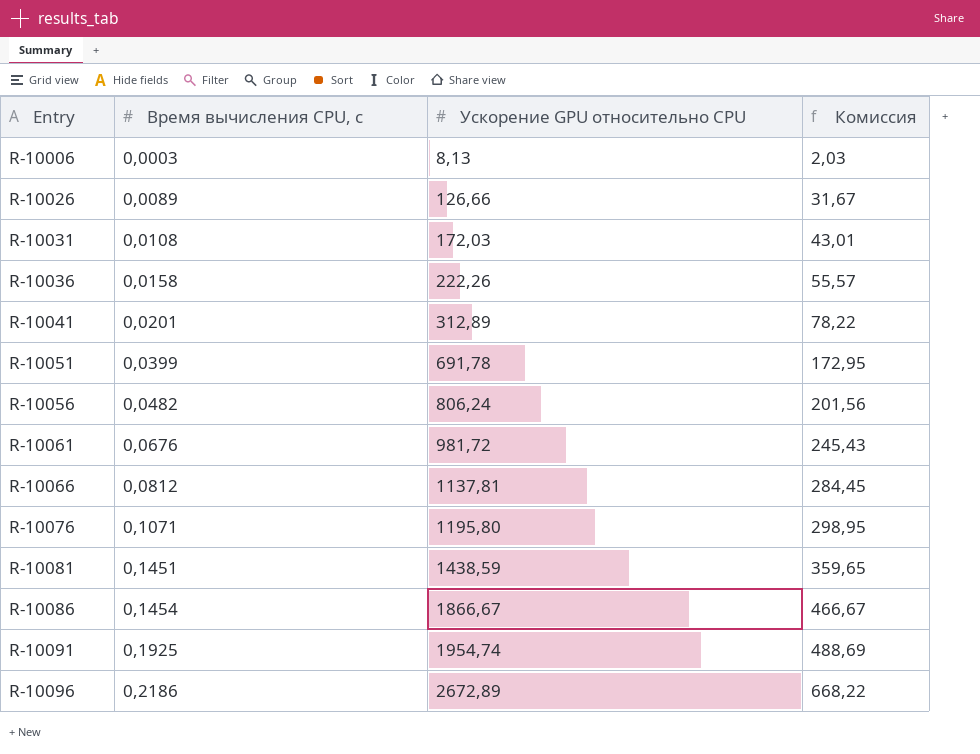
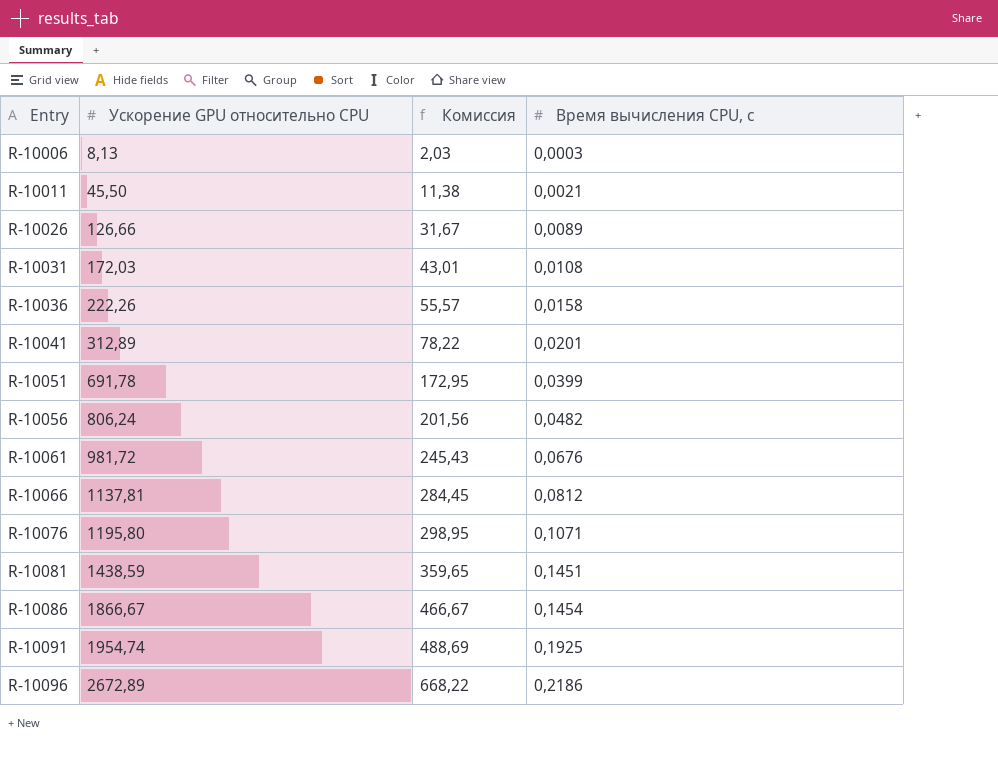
column Время вычисления CPU, с | position: 2 -> 4
row R-10011: none -> 45,50 | 11,38 | 0,0021

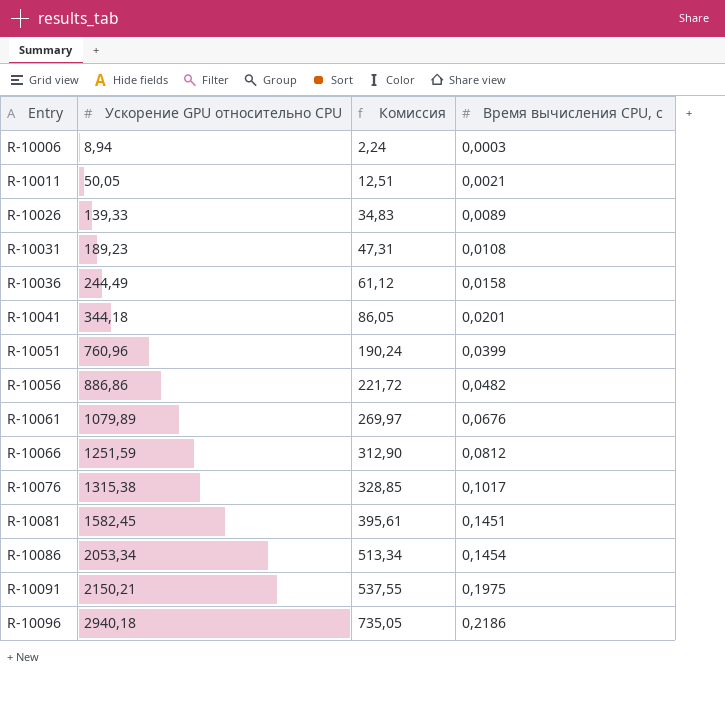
R-10006 | Ускорение GPU относительно CPU: 8,13 -> 8,94
R-10006 | Комиссия: 2,03 -> 2,24
R-10011 | Ускорение GPU относительно CPU: 45,50 -> 50,05
R-10011 | Комиссия: 11,38 -> 12,51
R-10026 | Ускорение GPU относительно CPU: 126,66 -> 139,33
R-10026 | Комиссия: 31,67 -> 34,83
R-10031 | Ускорение GPU относительно CPU: 172,03 -> 189,23
R-10031 | Комиссия: 43,01 -> 47,31
R-10036 | Ускорение GPU относительно CPU: 222,26 -> 244,49
R-10036 | Комиссия: 55,57 -> 61,12
R-10041 | Ускорение GPU относительно CPU: 312,89 -> 344,18
R-10041 | Комиссия: 78,22 -> 86,05
R-10051 | Ускорение GPU относительно CPU: 691,78 -> 760,96
R-10051 | Комиссия: 172,95 -> 190,24
R-10056 | Ускорение GPU относительно CPU: 806,24 -> 886,86
R-10056 | Комиссия: 201,56 -> 221,72
R-10061 | Ускорение GPU относительно CPU: 981,72 -> 1079,89
R-10061 | Комиссия: 245,43 -> 269,97
R-10066 | Ускорение GPU относительно CPU: 1137,81 -> 1251,59
R-10066 | Комиссия: 284,45 -> 312,90
R-10076 | Ускорение GPU относительно CPU: 1195,80 -> 1315,38
R-10076 | Комиссия: 298,95 -> 328,85
R-10076 | Время вычисления CPU, с: 0,1071 -> 0,1017
R-10081 | Ускорение GPU относительно CPU: 1438,59 -> 1582,45
R-10081 | Комиссия: 359,65 -> 395,61
R-10086 | Ускорение GPU относительно CPU: 1866,67 -> 2053,34
R-10086 | Комиссия: 466,67 -> 513,34
R-10091 | Ускорение GPU относительно CPU: 1954,74 -> 2150,21
R-10091 | Комиссия: 488,69 -> 537,55
R-10091 | Время вычисления CPU, с: 0,1925 -> 0,1975
R-10096 | Ускорение GPU относительно CPU: 2672,89 -> 2940,18
R-10096 | Комиссия: 668,22 -> 735,05

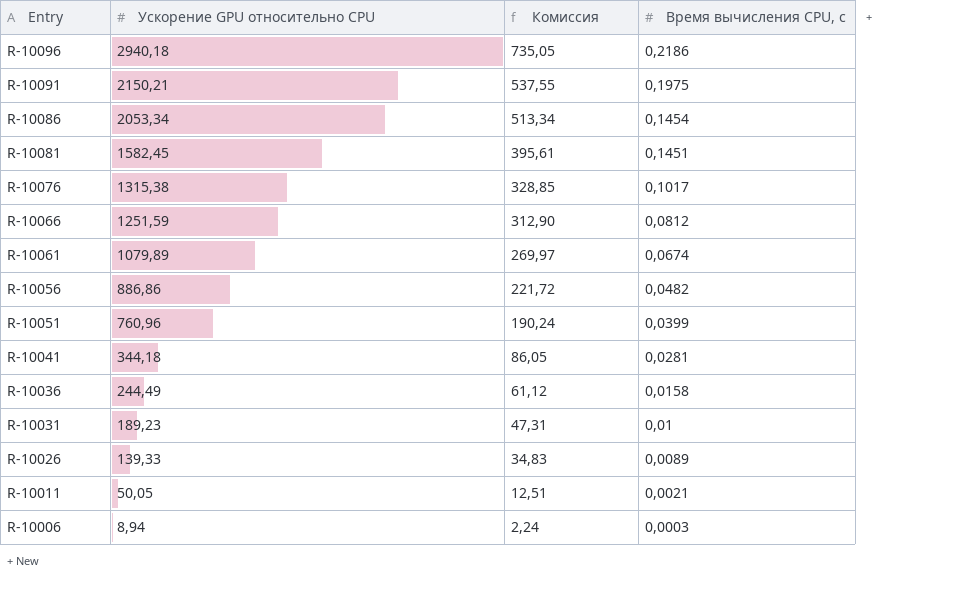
row order: Entry ascending -> Entry descending
R-10061 | Время вычисления CPU, с: 0,0676 -> 0,0674
R-10041 | Время вычисления CPU, с: 0,0201 -> 0,0281
R-10031 | Время вычисления CPU, с: 0,0108 -> 0,01

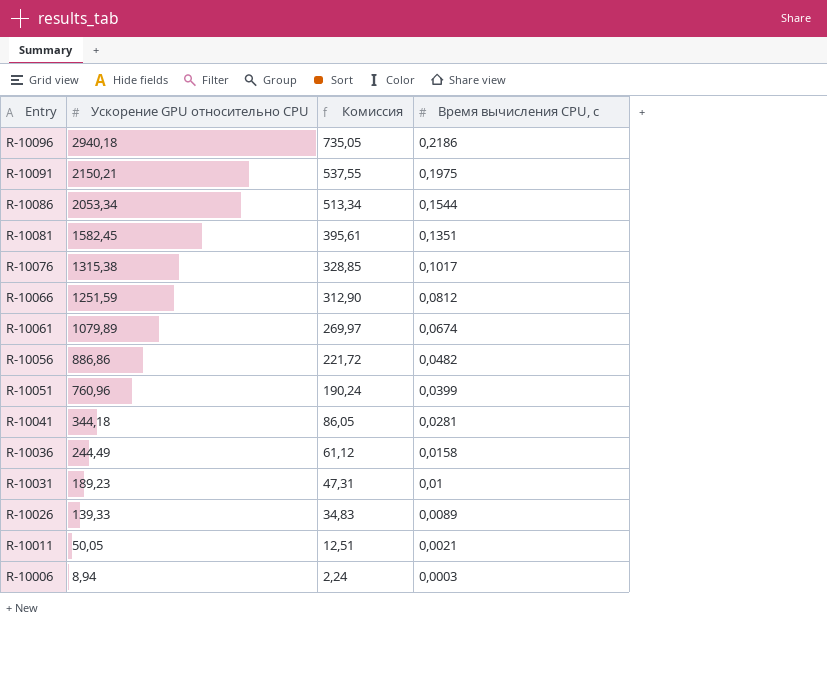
R-10086 | Время вычисления CPU, с: 0,1454 -> 0,1544
R-10081 | Время вычисления CPU, с: 0,1451 -> 0,1351

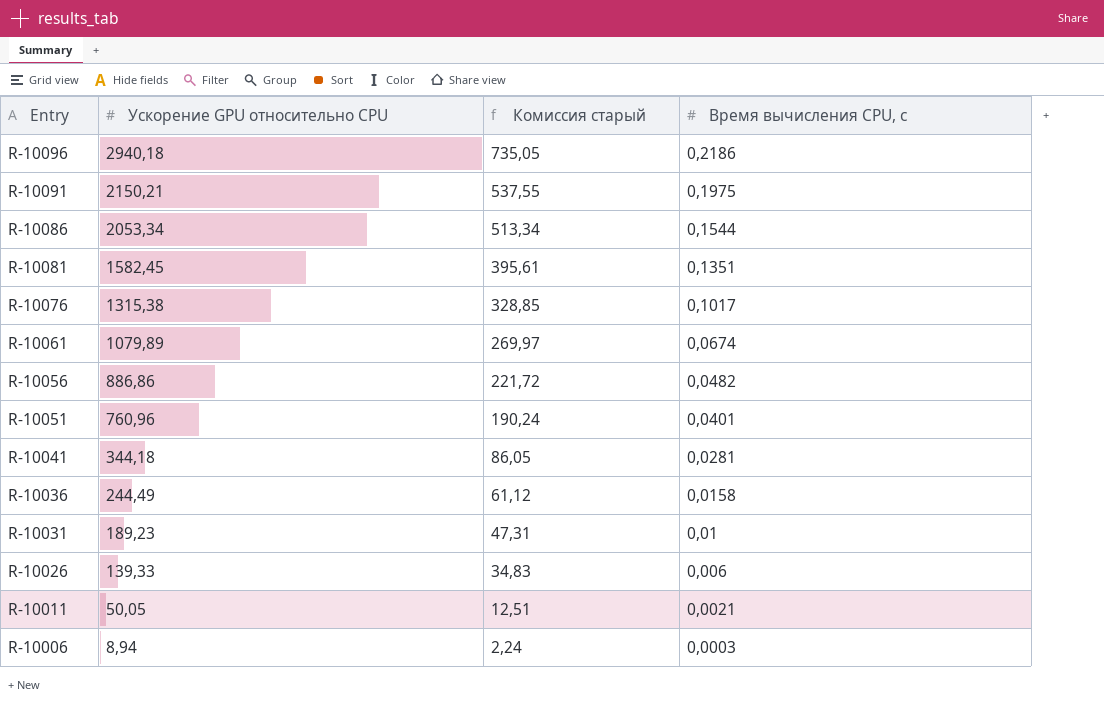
column name: Комиссия -> Комиссия старый
row R-10066: 1251,59 | 312,90 | 0,0812 -> none
R-10051 | Время вычисления CPU, с: 0,0399 -> 0,0401
R-10026 | Время вычисления CPU, с: 0,0089 -> 0,006

